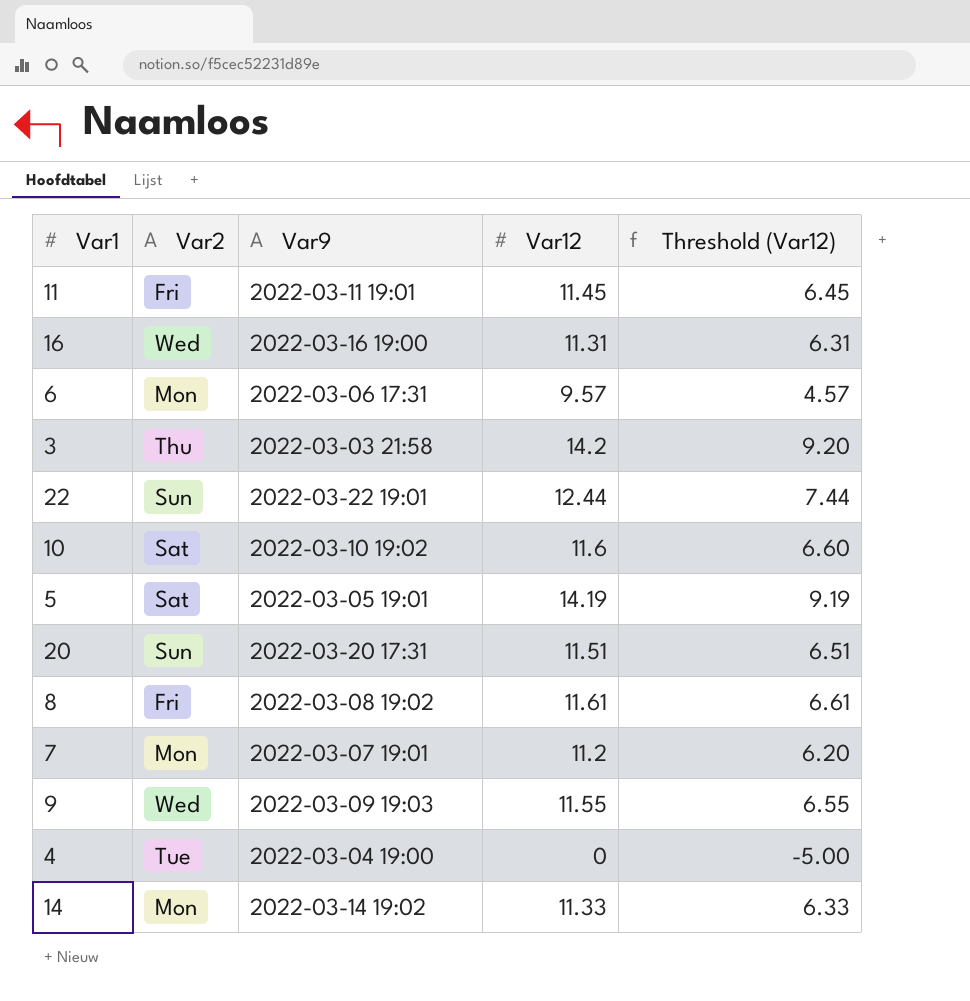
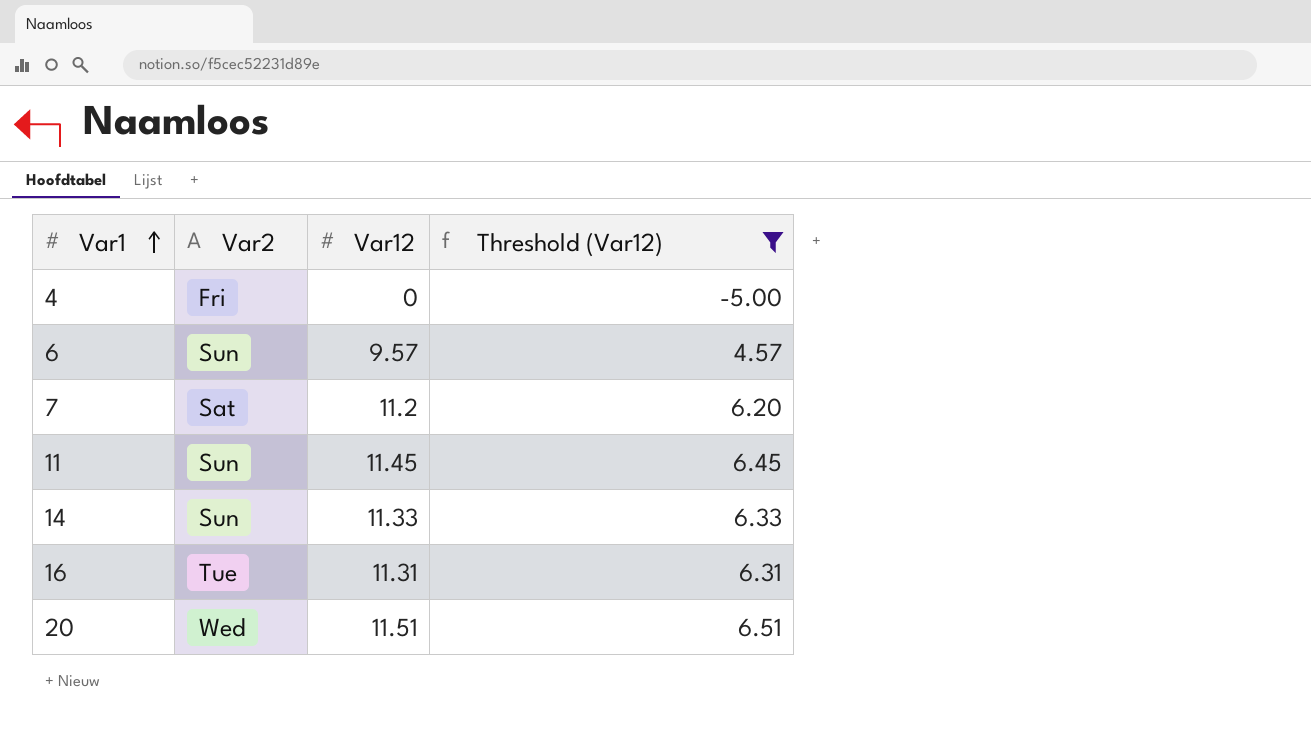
filter: none -> Threshold (Var12) <= 6.51
row order: none -> Var1 ascending
column Var9 | position: 3 -> none
4 | Var2: Tue -> Fri
6 | Var2: Mon -> Sun
7 | Var2: Mon -> Sat
11 | Var2: Fri -> Sun
14 | Var2: Mon -> Sun
16 | Var2: Wed -> Tue
20 | Var2: Sun -> Wed

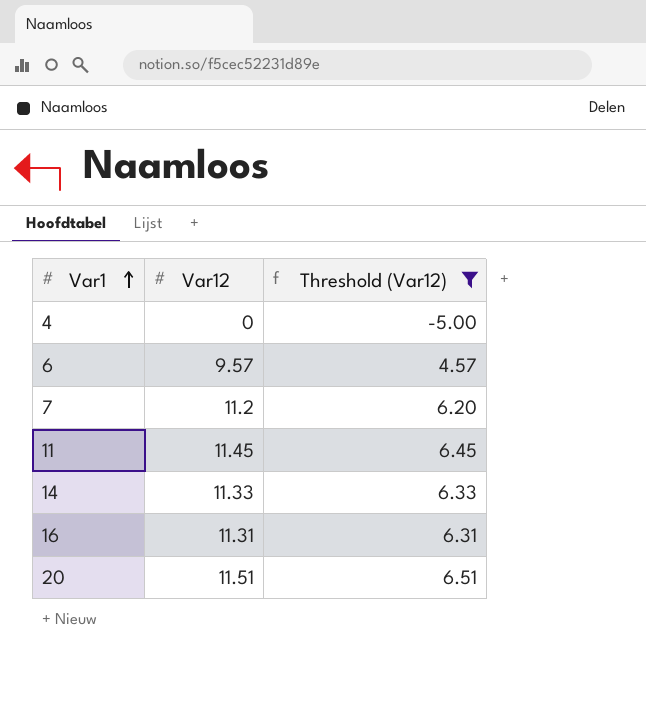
column Var2 | position: 2 -> none

